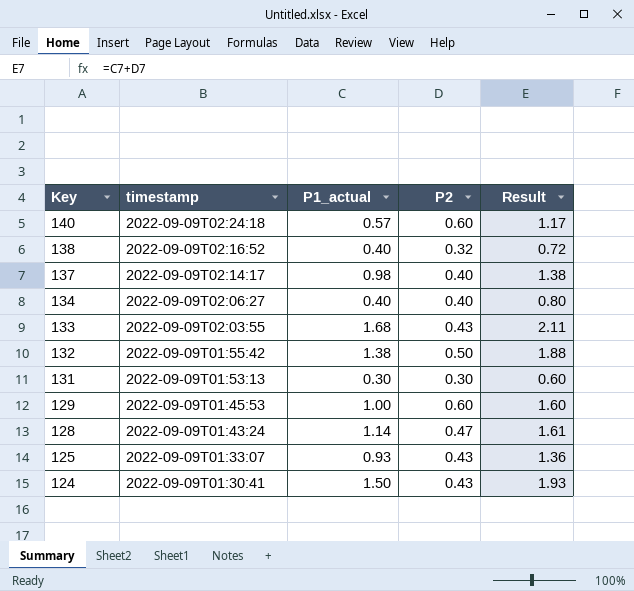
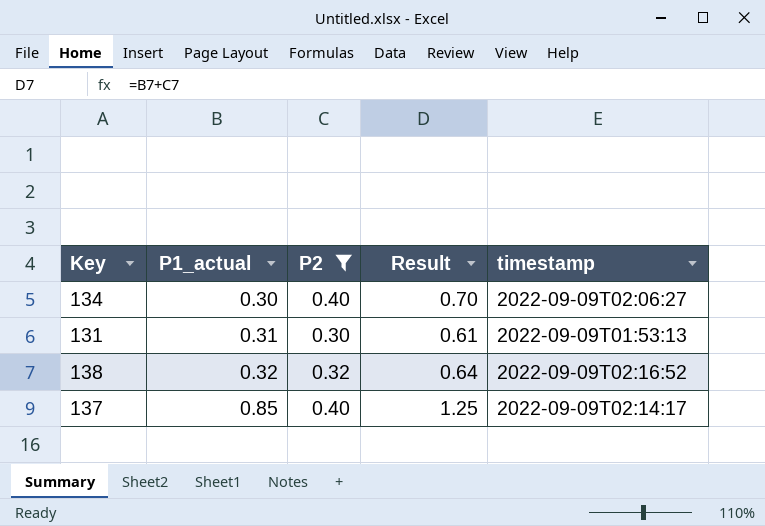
filter: none -> P2 <= 0.40
row order: Key descending -> P1_actual ascending
column timestamp | position: 2 -> 5
134 | P1_actual: 0.40 -> 0.30
134 | Result: 0.80 -> 0.70
131 | P1_actual: 0.30 -> 0.31
131 | Result: 0.60 -> 0.61
138 | P1_actual: 0.40 -> 0.32
138 | Result: 0.72 -> 0.64
137 | P1_actual: 0.98 -> 0.85
137 | Result: 1.38 -> 1.25

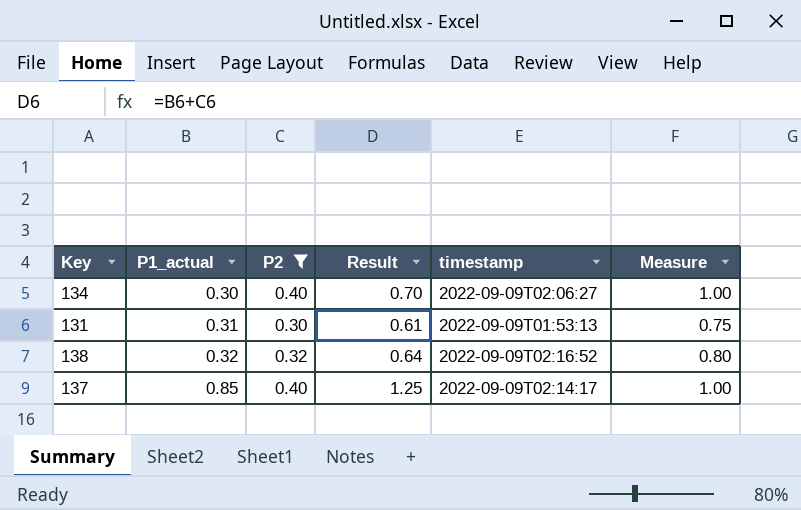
column Measure | formula: none -> [P2] * 2.5

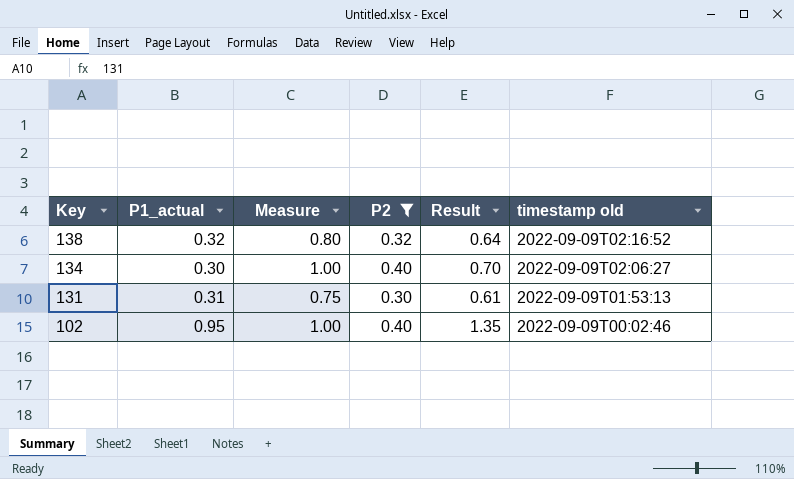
row order: P1_actual ascending -> Key descending
column Measure | position: 6 -> 3
column name: timestamp -> timestamp old
row 137: 0.85 | 0.40 | 1.25 | 2022-09-09T02:14:17 | 1.00 -> none
row 102: none -> 0.95 | 1.00 | 0.40 | 1.35 | 2022-09-09T00:02:46

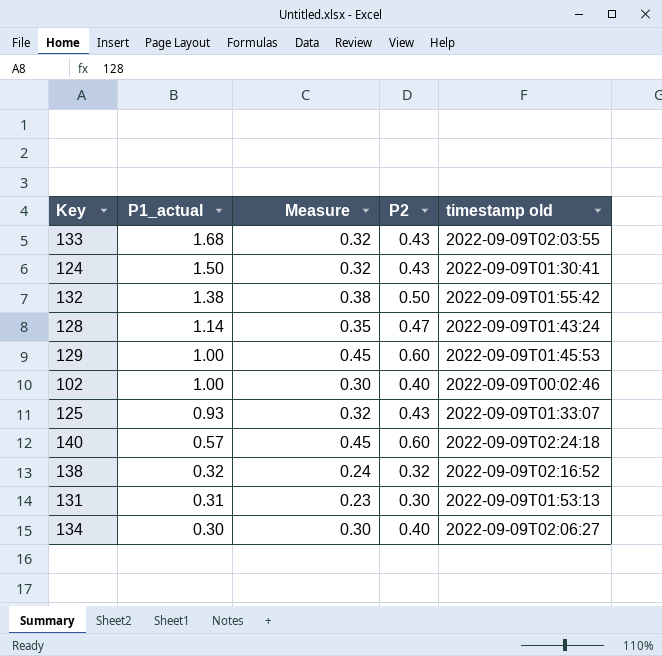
filter: P2 <= 0.40 -> none
row order: Key descending -> P1_actual descending
column Result | formula: [P1_actual] + [P2] -> none
column Measure | formula: [P2] * 2.5 -> [P2] * 0.75
102 | P1_actual: 0.95 -> 1.00

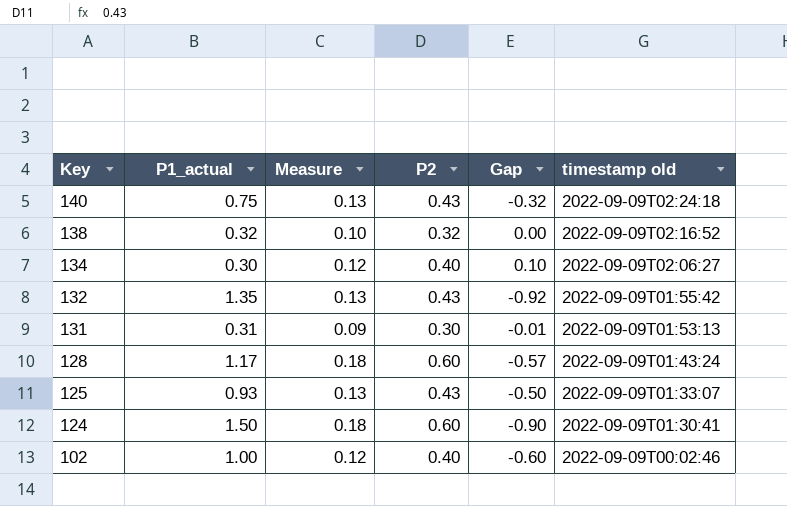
row order: P1_actual descending -> Key descending
column Measure | formula: [P2] * 0.75 -> [P2] * 0.3
column Gap | formula: none -> [P2] - [P1_actual]
row 133: 1.68 | 0.32 | 0.43 | 2022-09-09T02:03:55 -> none
row 129: 1.00 | 0.45 | 0.60 | 2022-09-09T01:45:53 -> none
140 | P1_actual: 0.57 -> 0.75
140 | P2: 0.60 -> 0.43
132 | P1_actual: 1.38 -> 1.35
132 | P2: 0.50 -> 0.43
128 | P1_actual: 1.14 -> 1.17
128 | P2: 0.47 -> 0.60
124 | P2: 0.43 -> 0.60

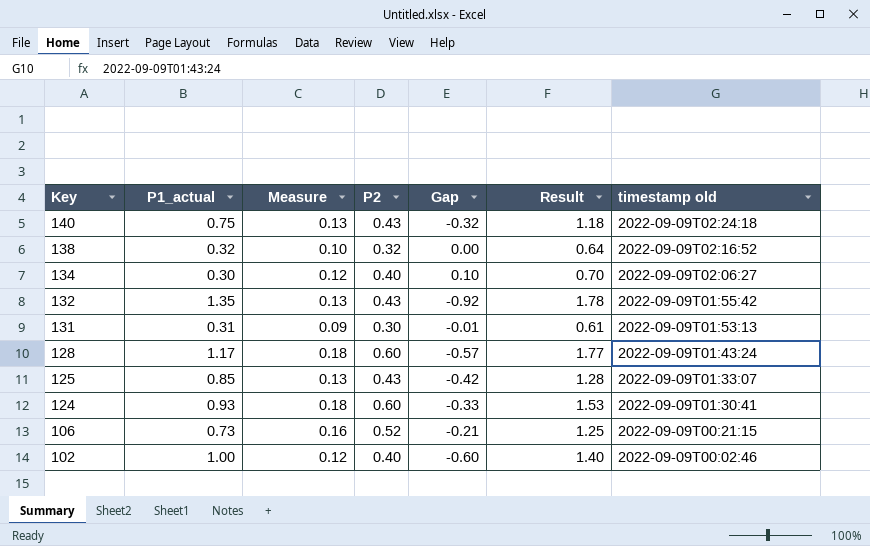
column Result | formula: none -> [P1_actual] + [P2]
125 | P1_actual: 0.93 -> 0.85
125 | Gap: -0.50 -> -0.42
124 | P1_actual: 1.50 -> 0.93
124 | Gap: -0.90 -> -0.33
row 106: none -> 0.73 | 0.16 | 0.52 | -0.21 | 1.25 | 2022-09-09T00:21:15

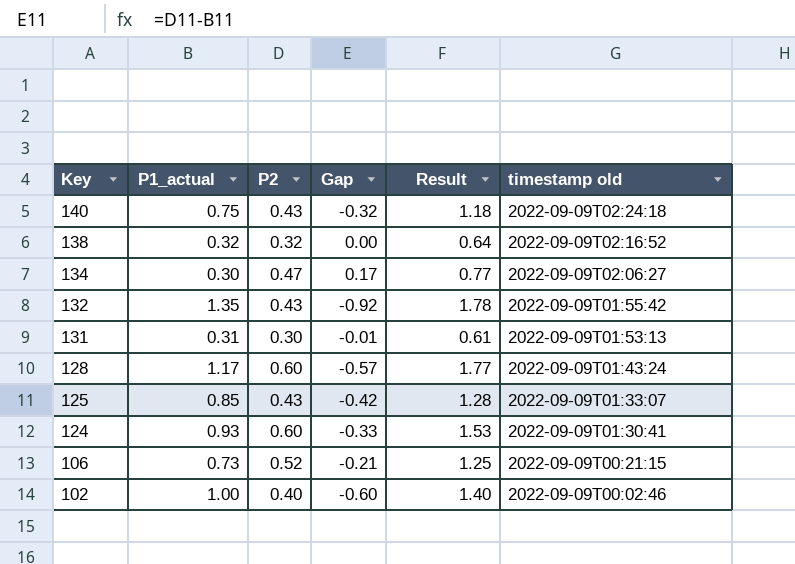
column Measure | formula: [P2] * 0.3 -> none
134 | P2: 0.40 -> 0.47
134 | Gap: 0.10 -> 0.17
134 | Result: 0.70 -> 0.77

